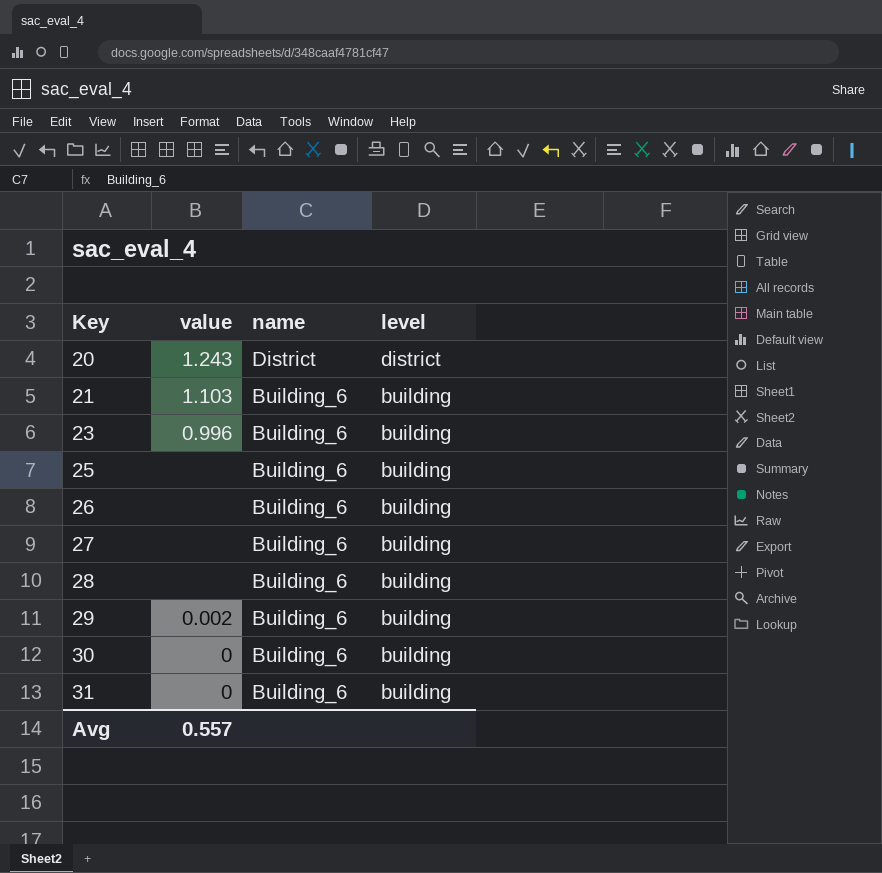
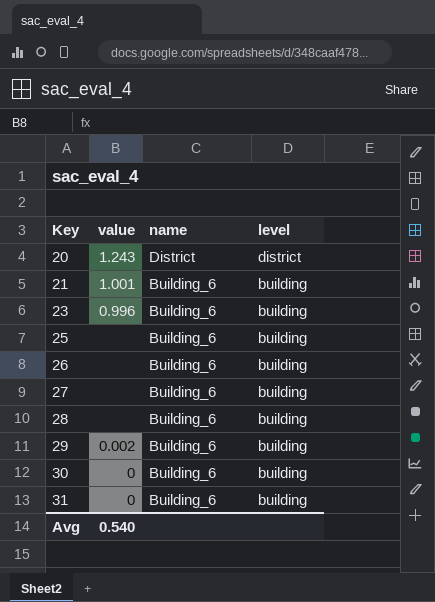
21 | value: 1.103 -> 1.001
Avg | value: 0.557 -> 0.540

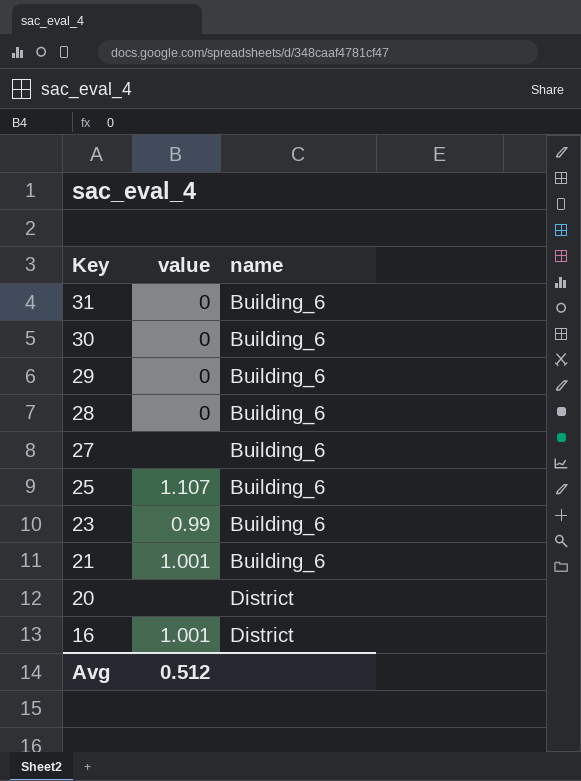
row order: Key ascending -> Key descending
column level | position: 4 -> none
row 26: none | Building_6 | building -> none
29 | value: 0.002 -> 0
28 | value: none -> 0
25 | value: none -> 1.107
23 | value: 0.996 -> 0.99
20 | value: 1.243 -> none
row 16: none -> 1.001 | District
Avg | value: 0.540 -> 0.512

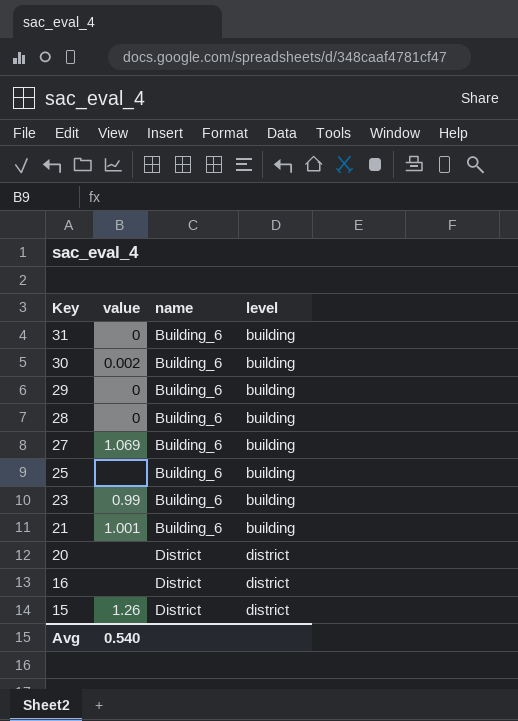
column level | position: none -> 4
30 | value: 0 -> 0.002
27 | value: none -> 1.069
25 | value: 1.107 -> none
16 | value: 1.001 -> none
row 15: none -> 1.26 | District | district
Avg | value: 0.512 -> 0.540

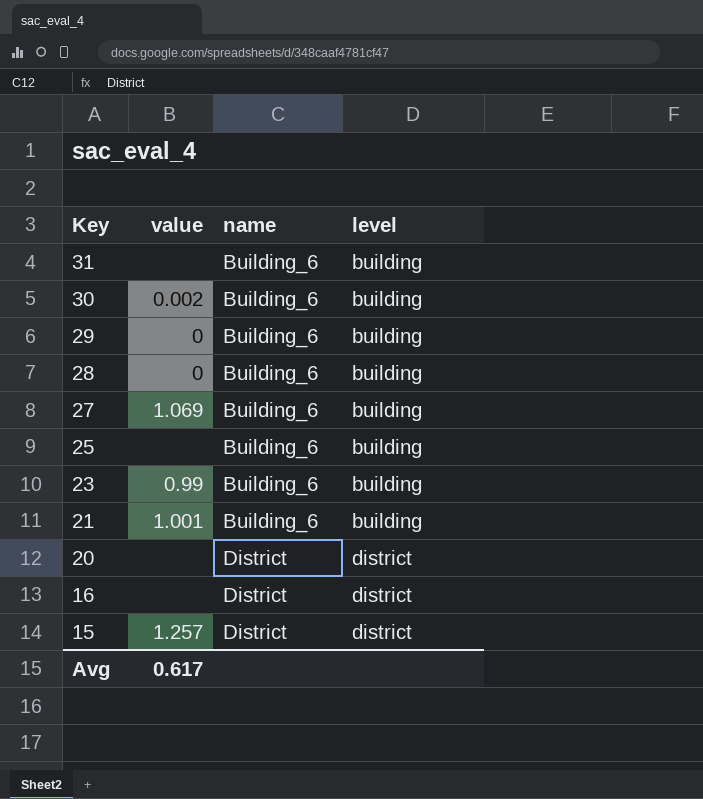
31 | value: 0 -> none
15 | value: 1.26 -> 1.257
Avg | value: 0.540 -> 0.617

